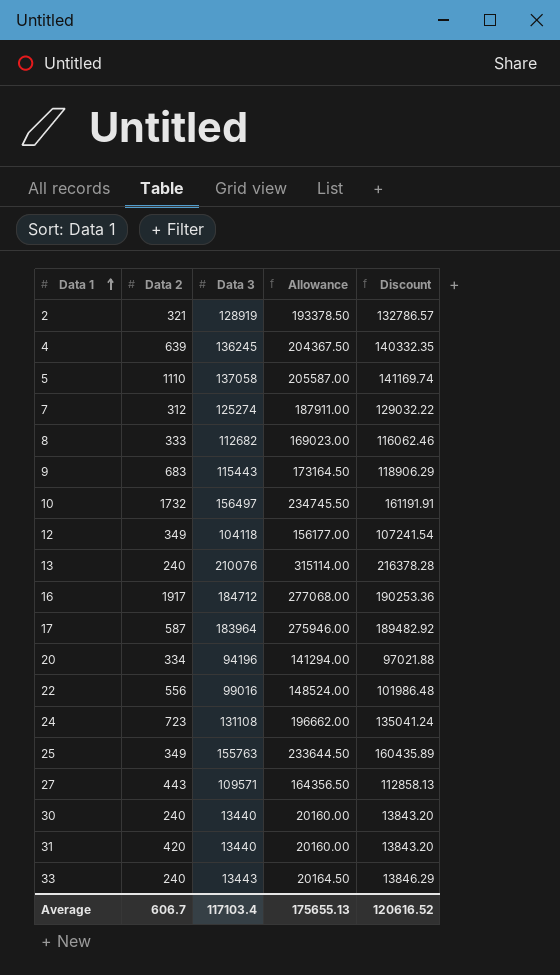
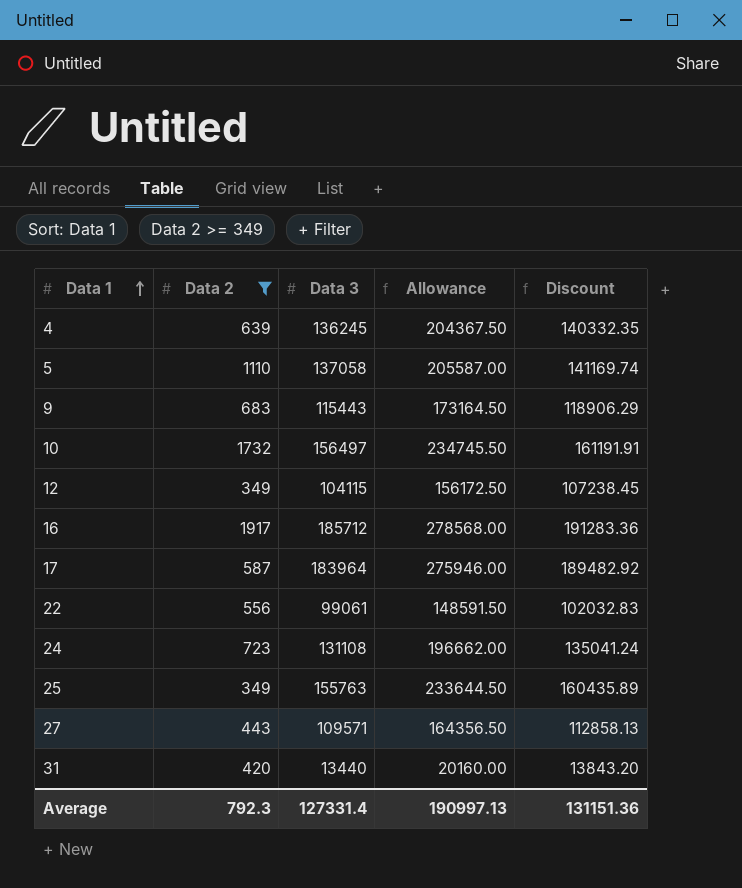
filter: none -> Data 2 >= 349
12 | Data 3: 104118 -> 104115
12 | Allowance: 156177.00 -> 156172.50
12 | Discount: 107241.54 -> 107238.45
16 | Data 3: 184712 -> 185712
16 | Allowance: 277068.00 -> 278568.00
16 | Discount: 190253.36 -> 191283.36
22 | Data 3: 99016 -> 99061
22 | Allowance: 148524.00 -> 148591.50
22 | Discount: 101986.48 -> 102032.83
Average | Data 2: 606.7 -> 792.3
Average | Data 3: 117103.4 -> 127331.4
Average | Allowance: 175655.13 -> 190997.13
Average | Discount: 120616.52 -> 131151.36

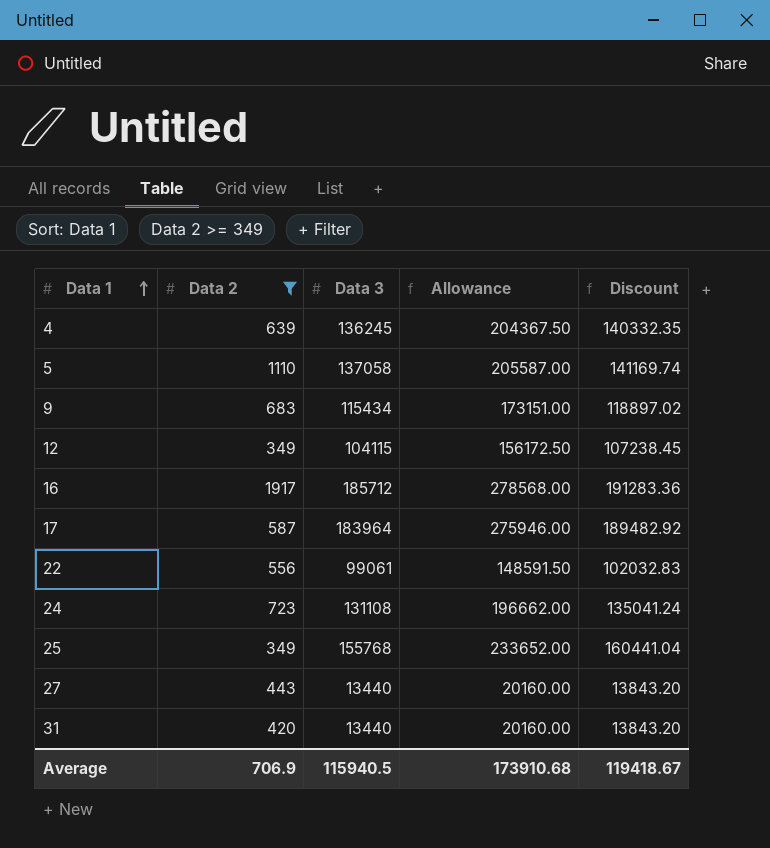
row 10: 1732 | 156497 | 234745.50 | 161191.91 -> none
9 | Data 3: 115443 -> 115434
9 | Allowance: 173164.50 -> 173151.00
9 | Discount: 118906.29 -> 118897.02
25 | Data 3: 155763 -> 155768
25 | Allowance: 233644.50 -> 233652.00
25 | Discount: 160435.89 -> 160441.04
27 | Data 3: 109571 -> 13440
27 | Allowance: 164356.50 -> 20160.00
27 | Discount: 112858.13 -> 13843.20
Average | Data 2: 792.3 -> 706.9
Average | Data 3: 127331.4 -> 115940.5
Average | Allowance: 190997.13 -> 173910.68
Average | Discount: 131151.36 -> 119418.67

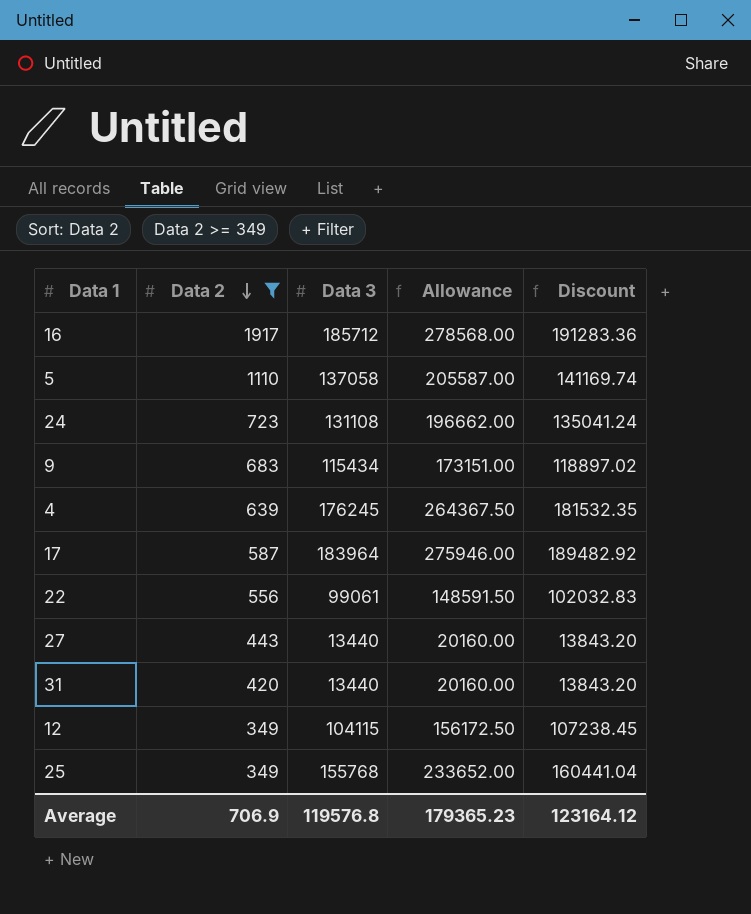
row order: Data 1 ascending -> Data 2 descending
4 | Data 3: 136245 -> 176245
4 | Allowance: 204367.50 -> 264367.50
4 | Discount: 140332.35 -> 181532.35
Average | Data 3: 115940.5 -> 119576.8
Average | Allowance: 173910.68 -> 179365.23
Average | Discount: 119418.67 -> 123164.12

